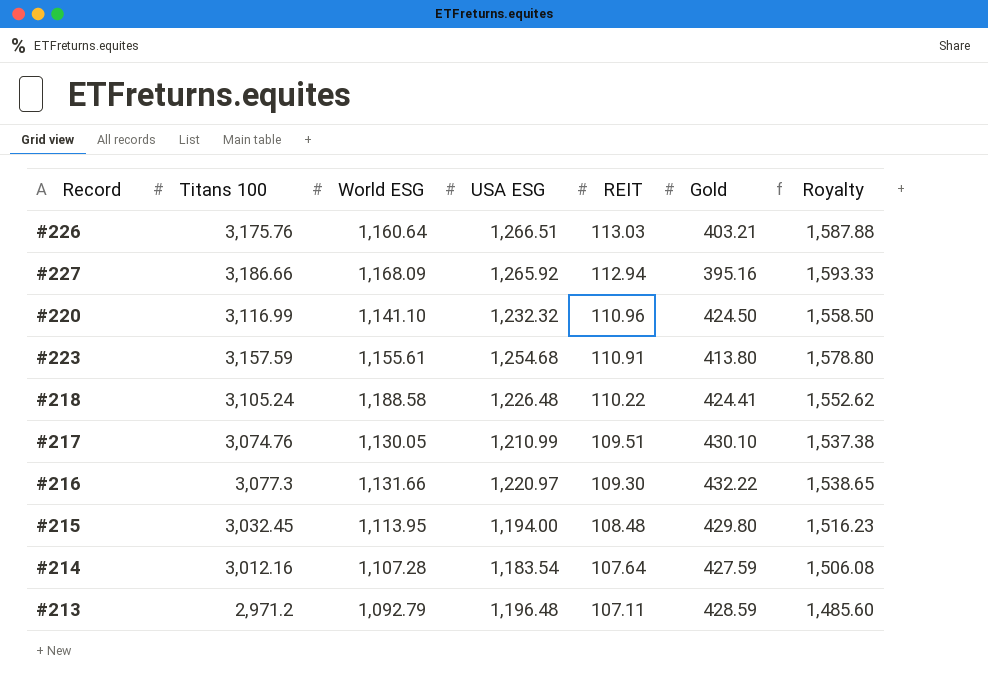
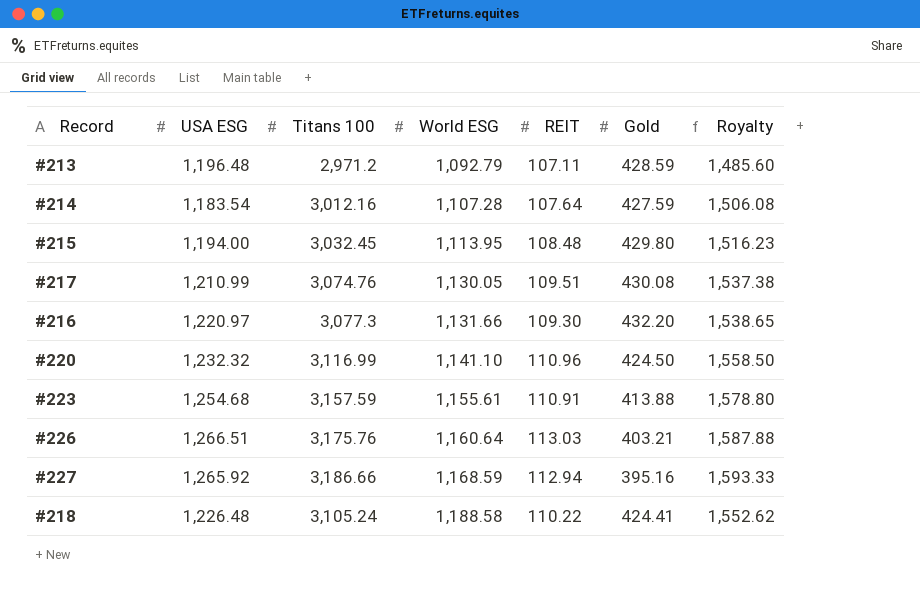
row order: REIT descending -> World ESG ascending
column USA ESG | position: 4 -> 2
#217 | Gold: 430.10 -> 430.08
#216 | Gold: 432.22 -> 432.20
#223 | Gold: 413.80 -> 413.88
#227 | World ESG: 1,168.09 -> 1,168.59

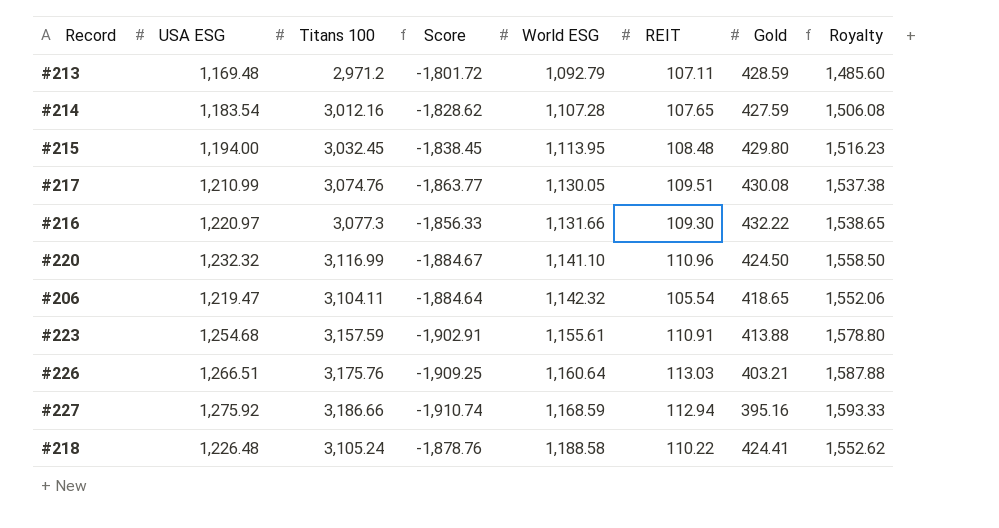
column Score | formula: none -> [USA ESG] - [Titans 100]
#213 | USA ESG: 1,196.48 -> 1,169.48
#214 | REIT: 107.64 -> 107.65
#216 | Gold: 432.20 -> 432.22
row #206: none -> 1,219.47 | 3,104.11 | -1,884.64 | 1,142.32 | 105.54 | 418.65 | 1,552.06
#227 | USA ESG: 1,265.92 -> 1,275.92

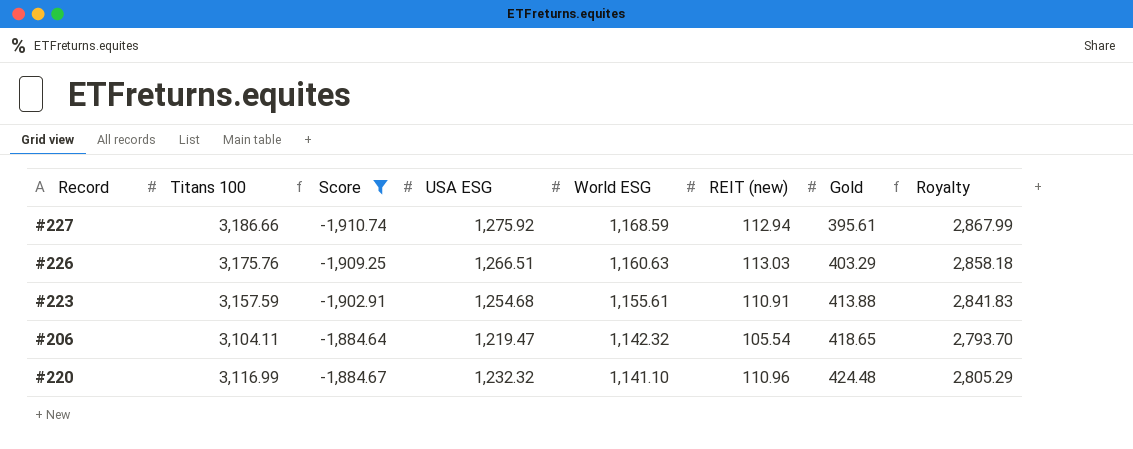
filter: none -> Score <= -1,884.64
row order: World ESG ascending -> World ESG descending
column USA ESG | position: 2 -> 4
column name: REIT -> REIT (new)
column Royalty | formula: [Titans 100] * 0.5 -> [Titans 100] * 0.9
#227 | Gold: 395.16 -> 395.61
#226 | World ESG: 1,160.64 -> 1,160.63
#226 | Gold: 403.21 -> 403.29
#220 | Gold: 424.50 -> 424.48

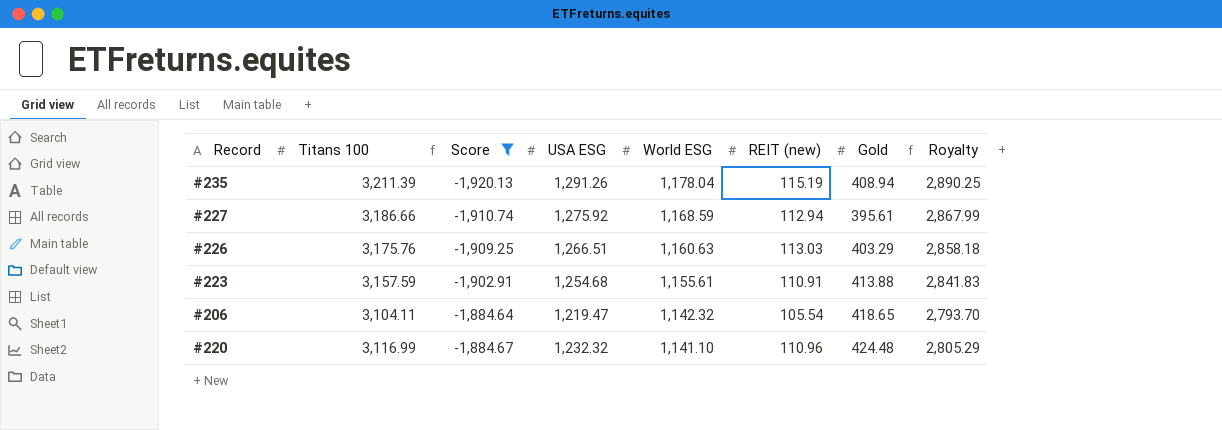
row #235: none -> 3,211.39 | -1,920.13 | 1,291.26 | 1,178.04 | 115.19 | 408.94 | 2,890.25

